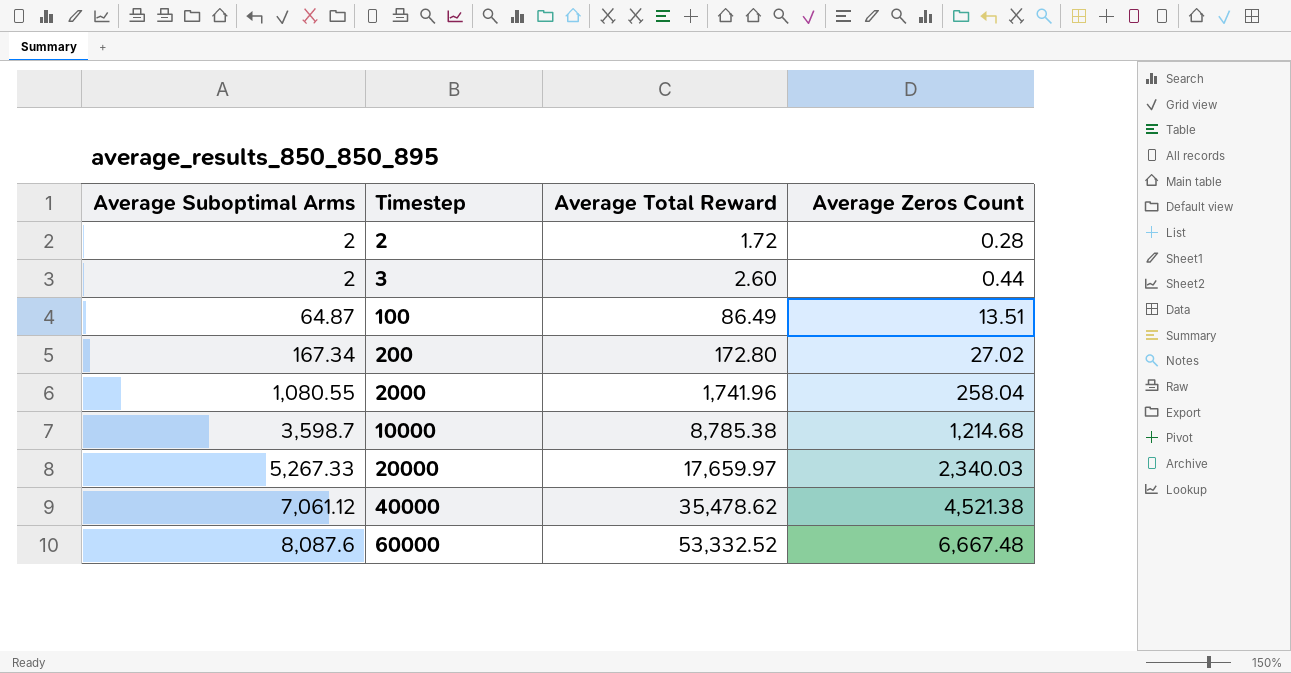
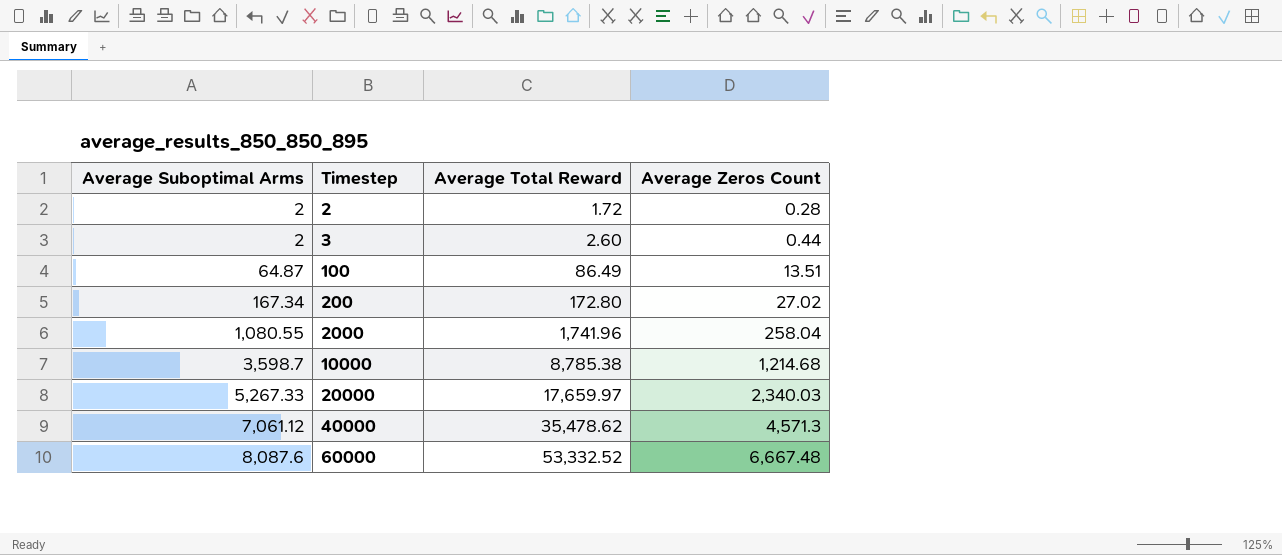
40000 | Average Zeros Count: 4,521.38 -> 4,571.3

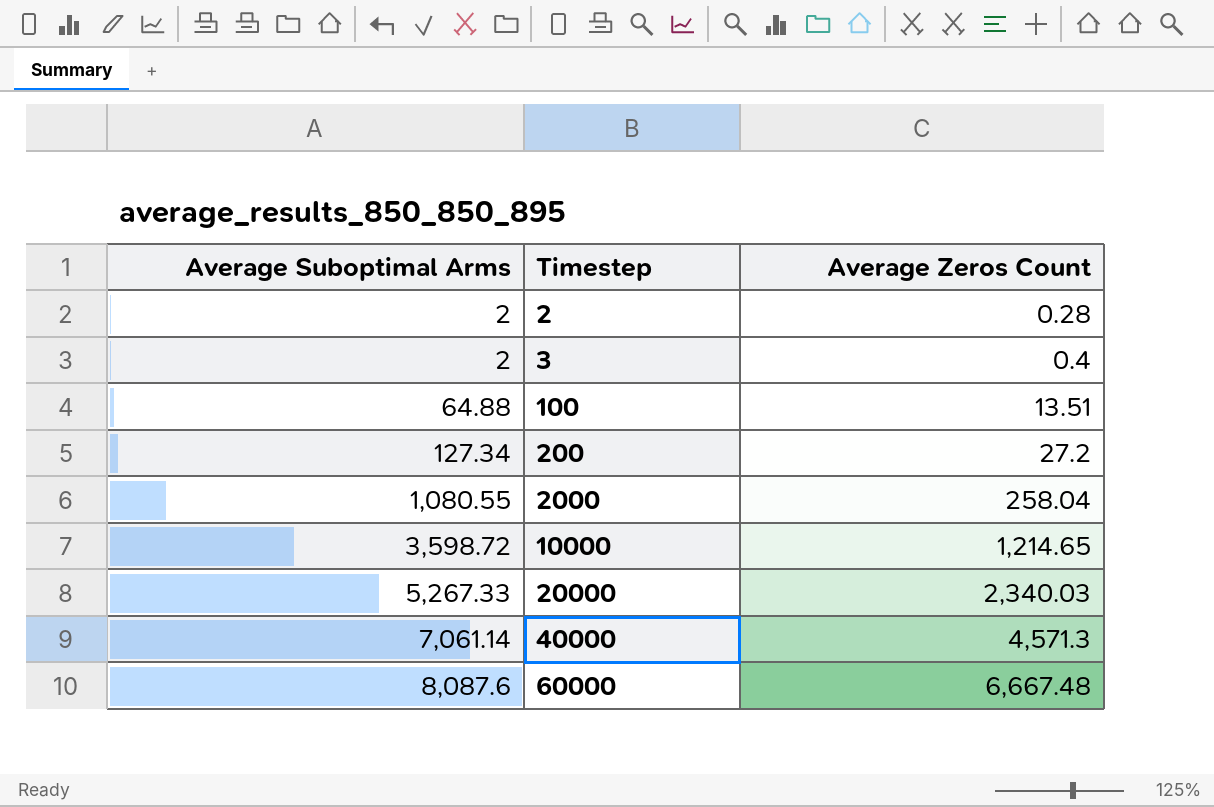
column Average Total Reward | position: 3 -> none
3 | Average Zeros Count: 0.44 -> 0.4
100 | Average Suboptimal Arms: 64.87 -> 64.88
200 | Average Suboptimal Arms: 167.34 -> 127.34
200 | Average Zeros Count: 27.02 -> 27.2
10000 | Average Suboptimal Arms: 3,598.7 -> 3,598.72
10000 | Average Zeros Count: 1,214.68 -> 1,214.65
40000 | Average Suboptimal Arms: 7,061.12 -> 7,061.14

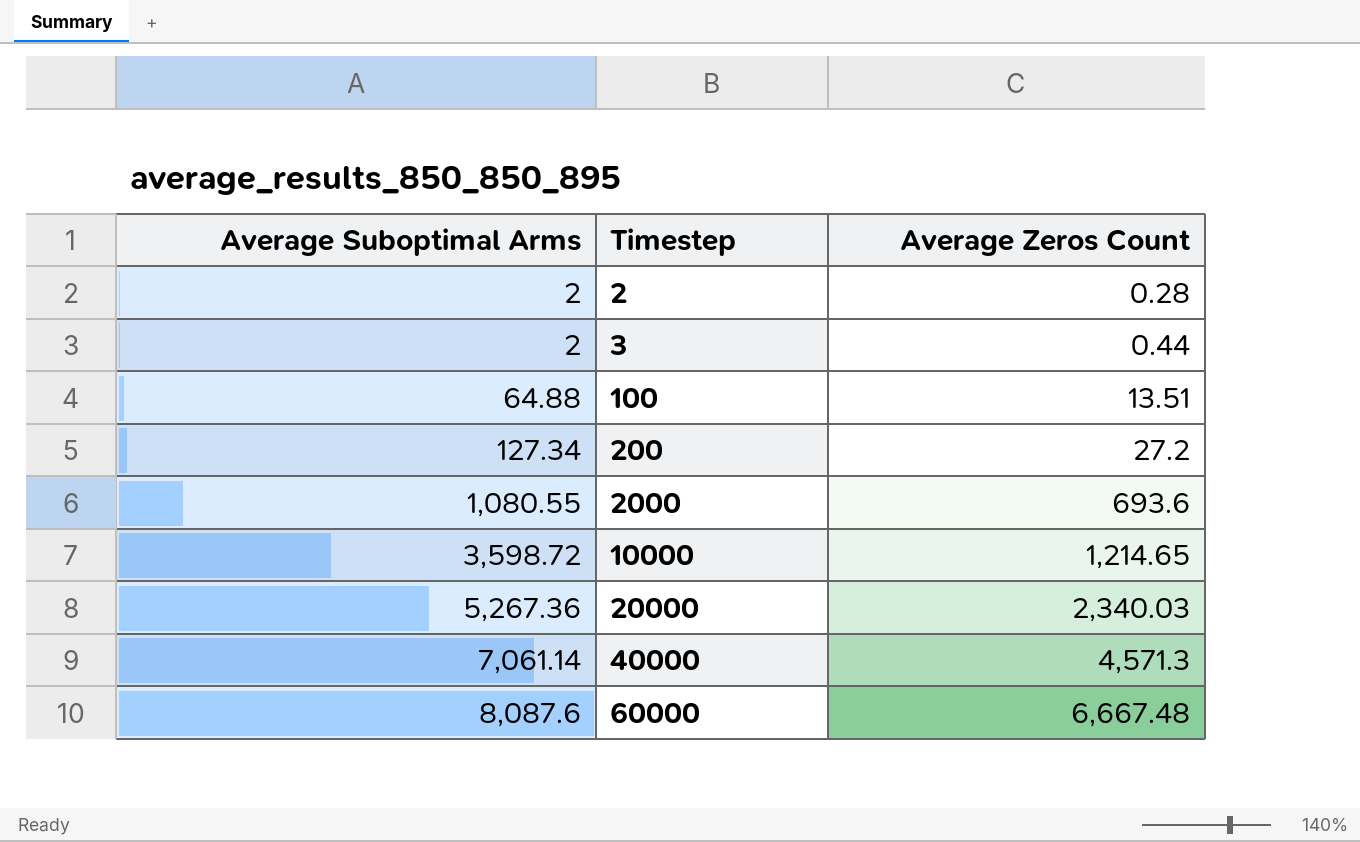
3 | Average Zeros Count: 0.4 -> 0.44
2000 | Average Zeros Count: 258.04 -> 693.6
20000 | Average Suboptimal Arms: 5,267.33 -> 5,267.36

